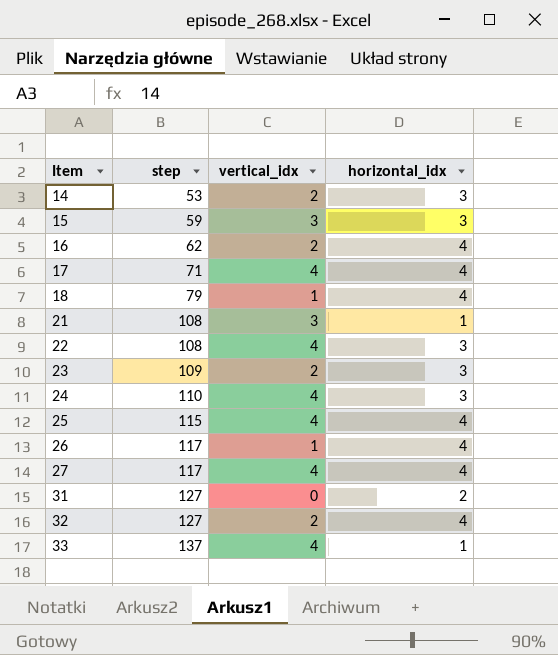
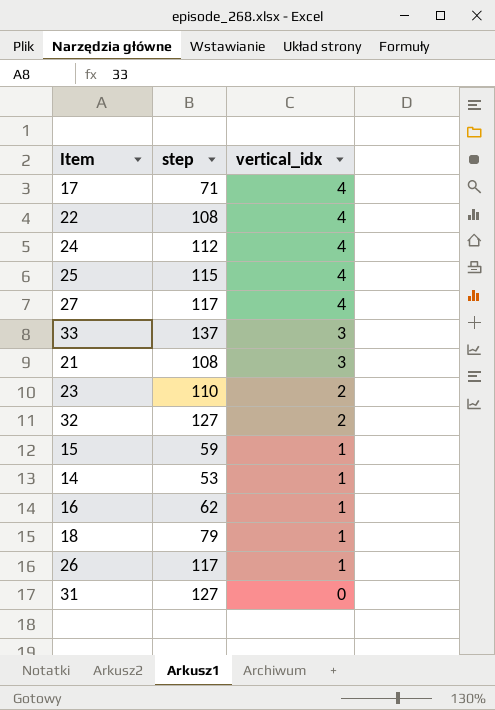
row order: Item ascending -> vertical_idx descending
column horizontal_idx | position: 4 -> none
24 | step: 110 -> 112
33 | vertical_idx: 4 -> 3
23 | step: 109 -> 110
15 | vertical_idx: 3 -> 1
14 | vertical_idx: 2 -> 1
16 | vertical_idx: 2 -> 1

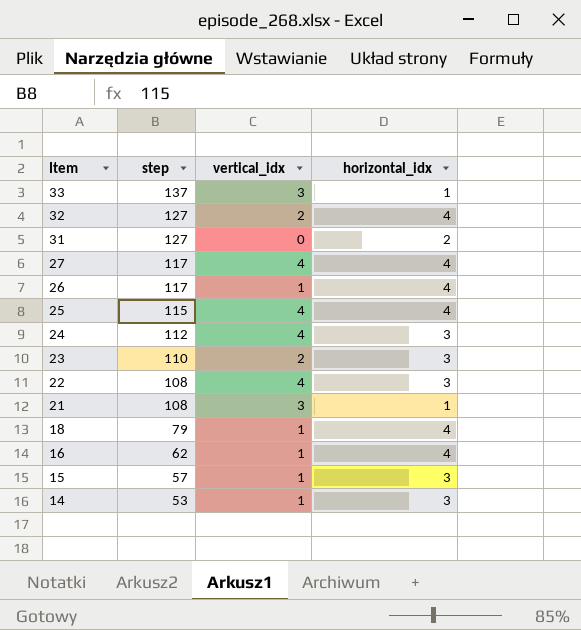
row order: vertical_idx descending -> Item descending
column horizontal_idx | position: none -> 4
row 17: 71 | 4 -> none
15 | step: 59 -> 57

